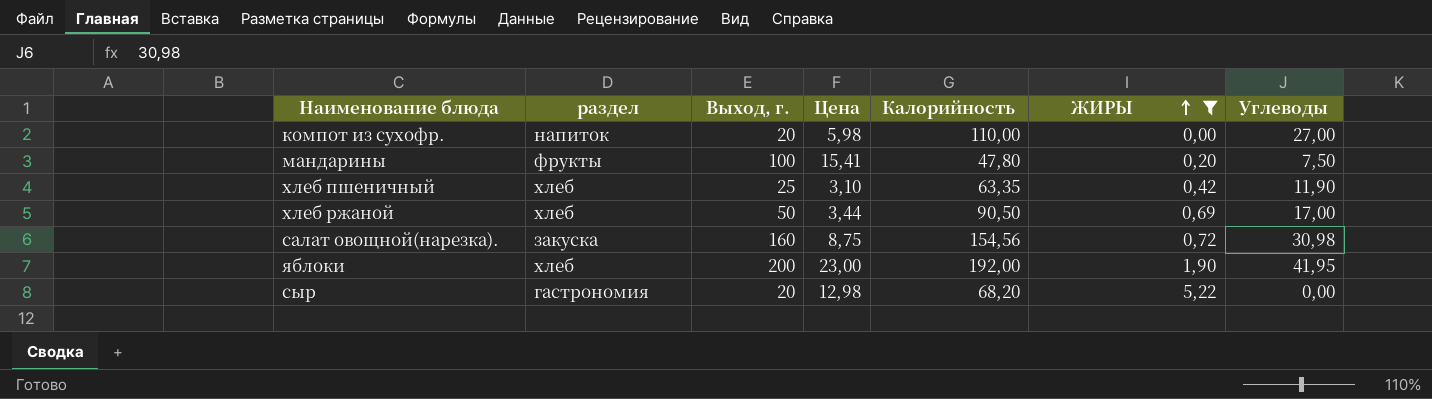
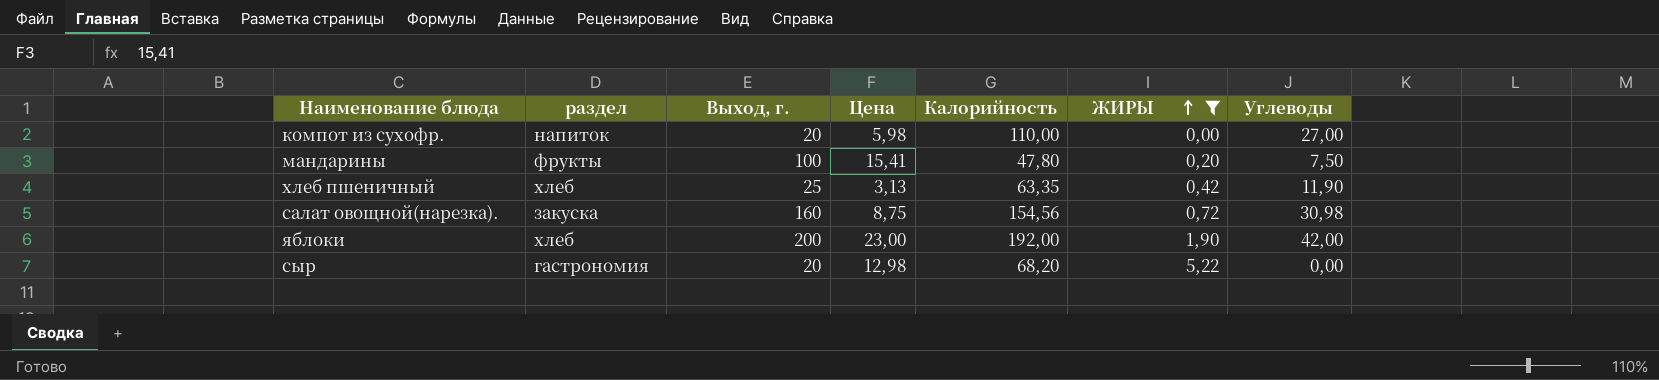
row хлеб ржаной: хлеб | 50 | 3,44 | 90,50 | 0,69 | 17,00 -> none
хлеб пшеничный | Цена: 3,10 -> 3,13
яблоки | Углеводы: 41,95 -> 42,00

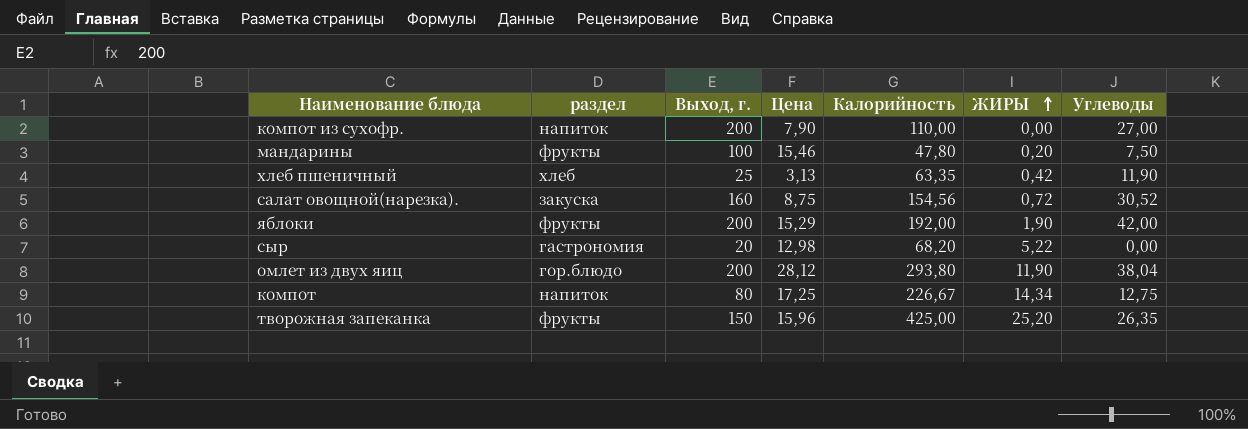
filter: ЖИРЫ <= 5,22 -> none
компот из сухофр. | Выход, г.: 20 -> 200
компот из сухофр. | Цена: 5,98 -> 7,90
мандарины | Цена: 15,41 -> 15,46
салат овощной(нарезка). | Углеводы: 30,98 -> 30,52
яблоки | раздел: хлеб -> фрукты
яблоки | Цена: 23,00 -> 15,29

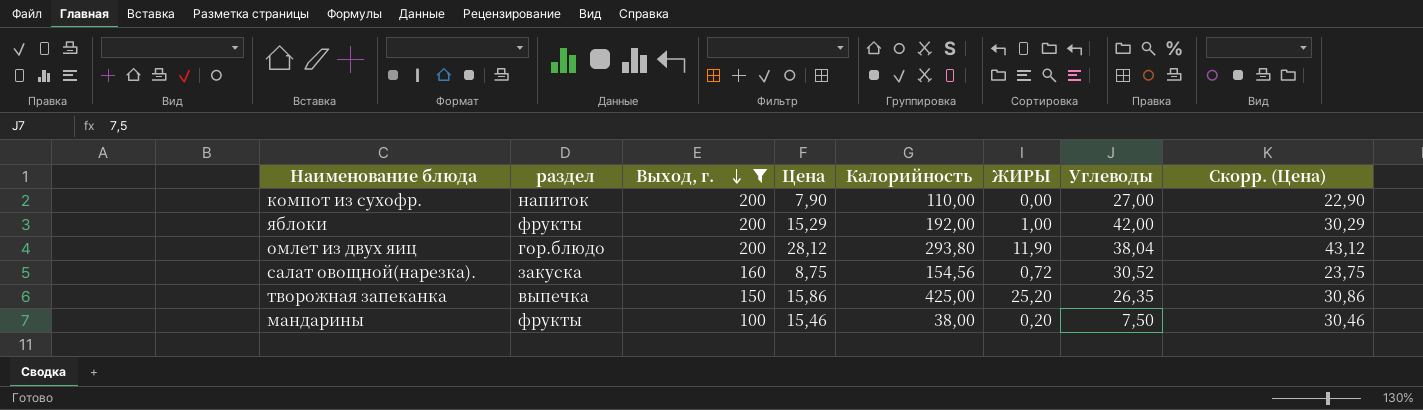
filter: none -> Выход, г. >= 100
row order: ЖИРЫ ascending -> Выход, г. descending
column Скорр. (Цена) | formula: none -> [Цена] + 15
яблоки | ЖИРЫ: 1,90 -> 1,00
творожная запеканка | раздел: фрукты -> выпечка
творожная запеканка | Цена: 15,96 -> 15,86
мандарины | Калорийность: 47,80 -> 38,00

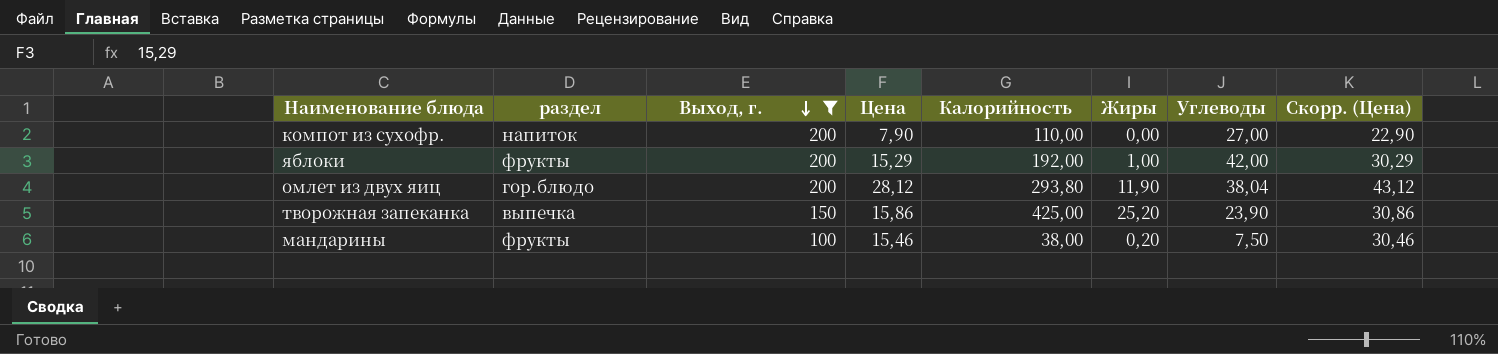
column name: ЖИРЫ -> Жиры
row салат овощной(нарезка).: закуска | 160 | 8,75 | 154,56 | 0,72 | 30,52 | 23,75 -> none
творожная запеканка | Углеводы: 26,35 -> 23,90

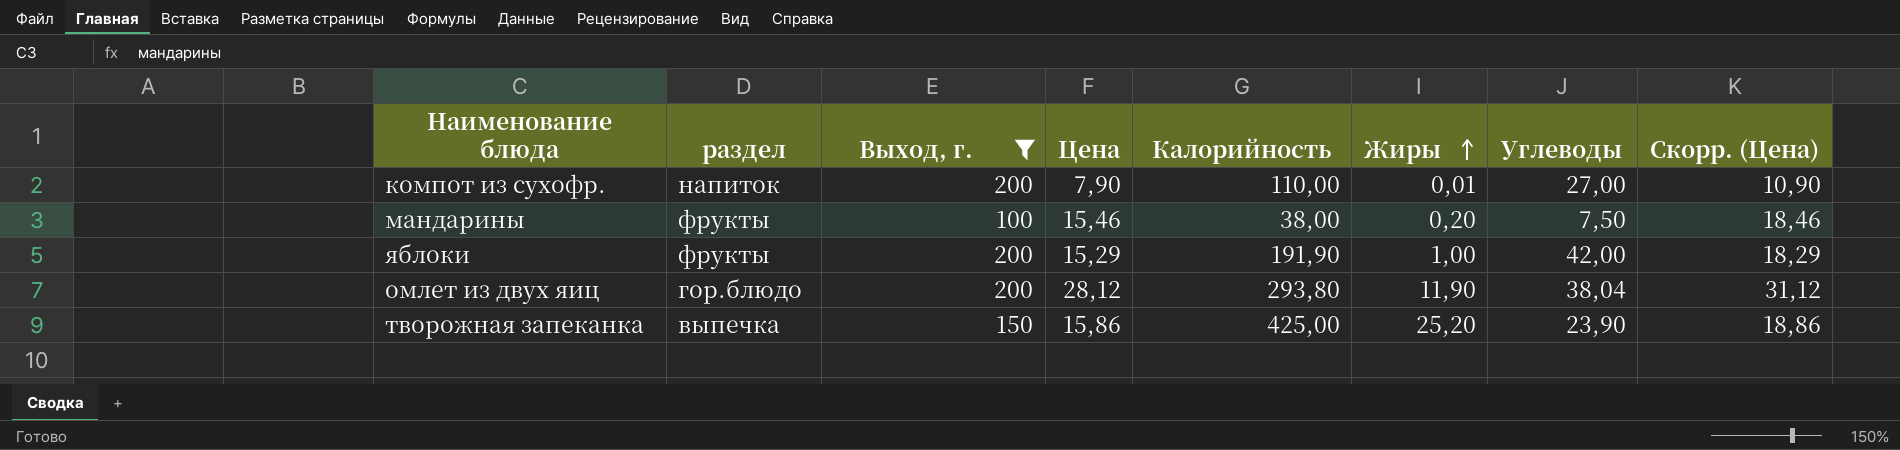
row order: Выход, г. descending -> Жиры ascending
column Скорр. (Цена) | formula: [Цена] + 15 -> [Цена] + 3
компот из сухофр. | Жиры: 0,00 -> 0,01
яблоки | Калорийность: 192,00 -> 191,90

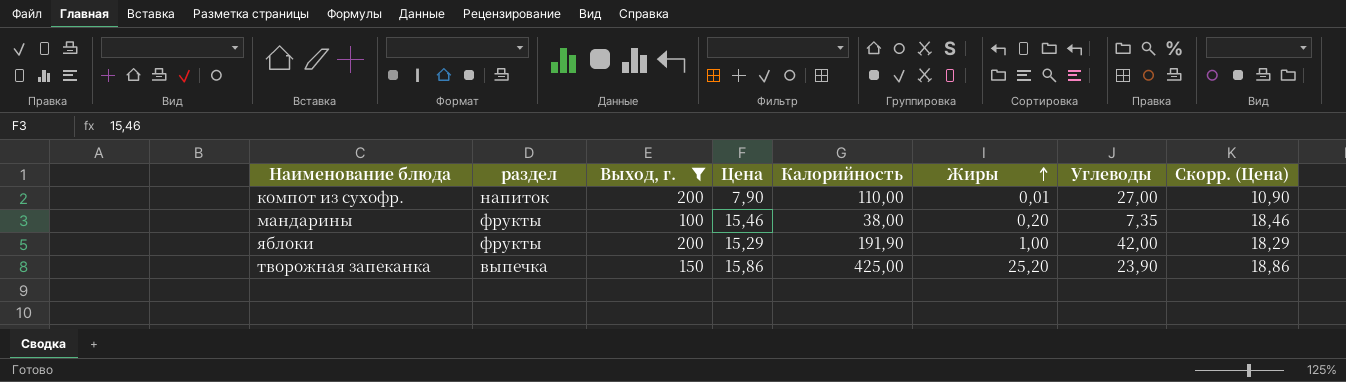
row омлет из двух яиц: гор.блюдо | 200 | 28,12 | 293,80 | 11,90 | 38,04 | 31,12 -> none
мандарины | Углеводы: 7,50 -> 7,35

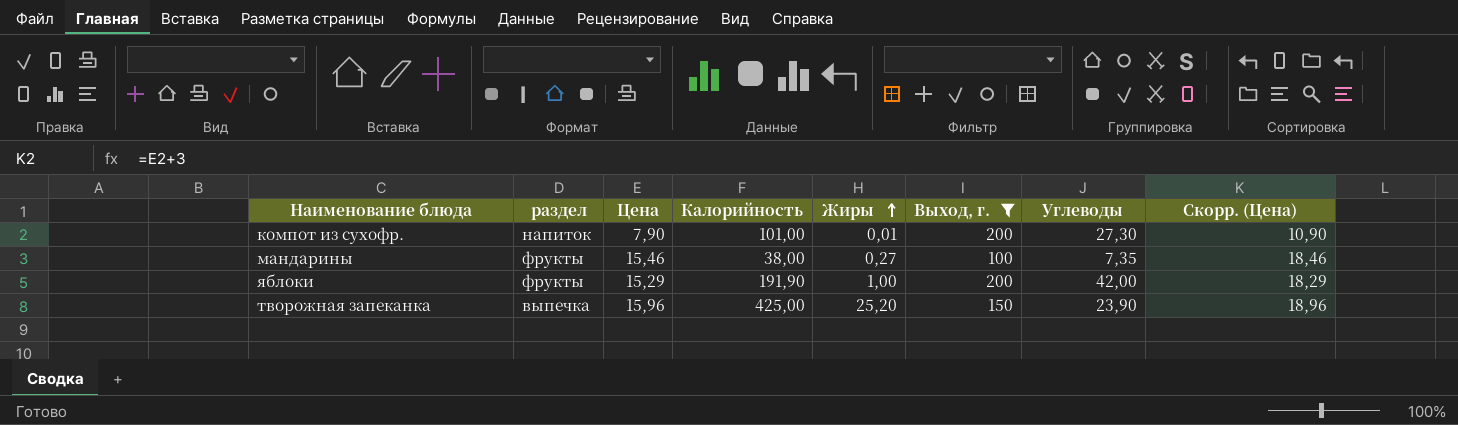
column Выход, г. | position: 3 -> 6
компот из сухофр. | Калорийность: 110,00 -> 101,00
компот из сухофр. | Углеводы: 27,00 -> 27,30
мандарины | Жиры: 0,20 -> 0,27
творожная запеканка | Цена: 15,86 -> 15,96
творожная запеканка | Скорр. (Цена): 18,86 -> 18,96

